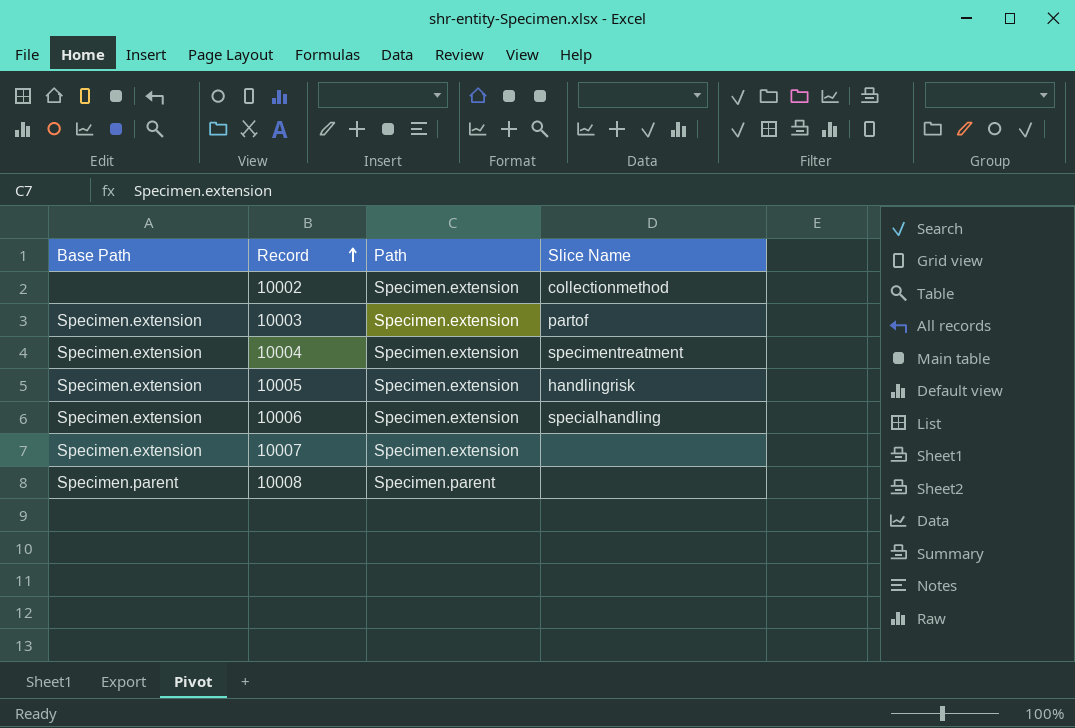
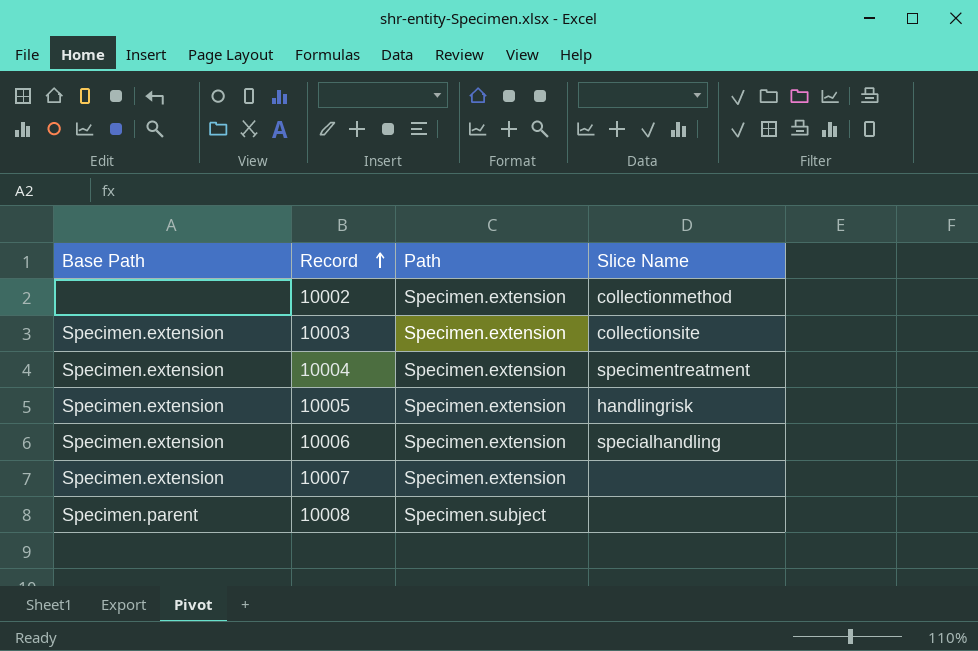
10003 | Slice Name: partof -> collectionsite
10008 | Path: Specimen.parent -> Specimen.subject

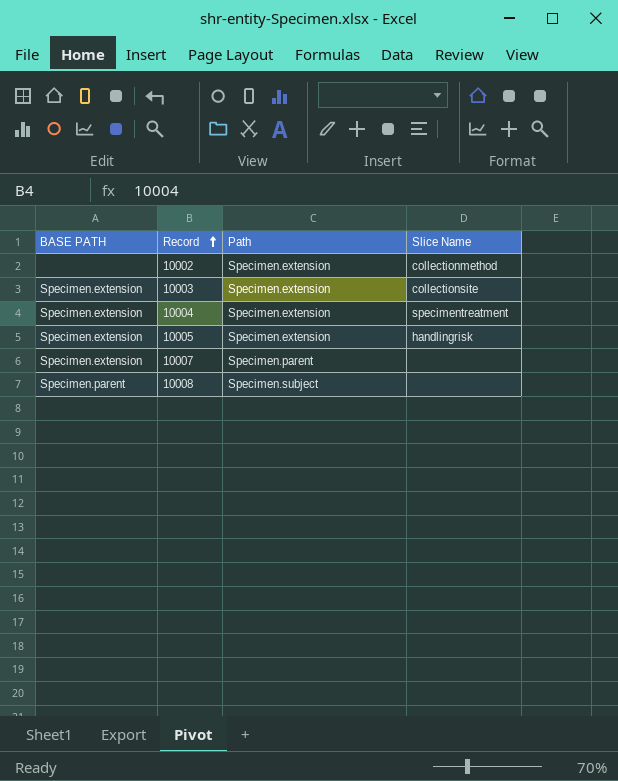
column name: Base Path -> BASE PATH
row 10006: Specimen.extension | Specimen.extension | specialhandling -> none
10007 | Path: Specimen.extension -> Specimen.parent

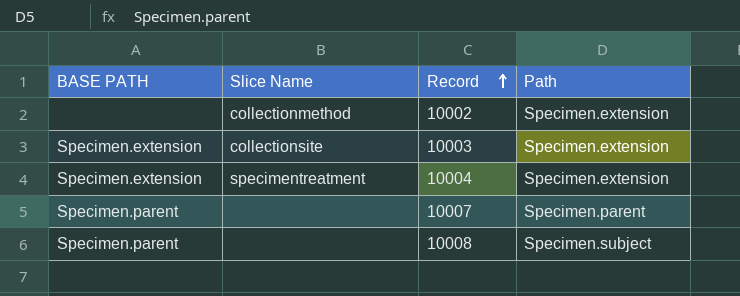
column Slice Name | position: 4 -> 2
row 10005: Specimen.extension | Specimen.extension | handlingrisk -> none
10007 | BASE PATH: Specimen.extension -> Specimen.parent

